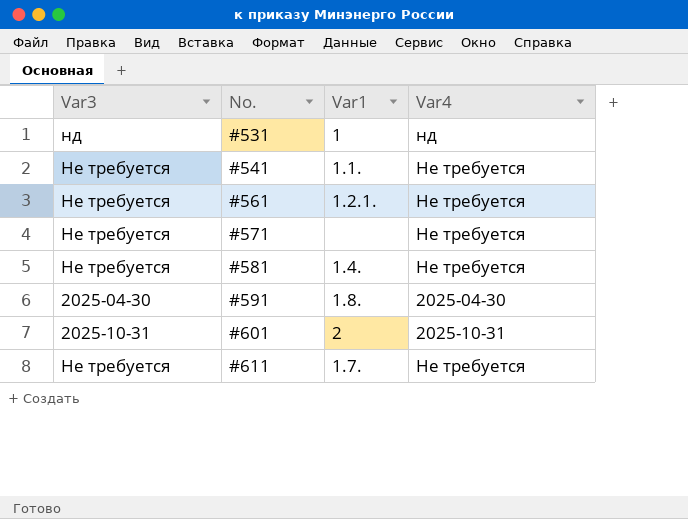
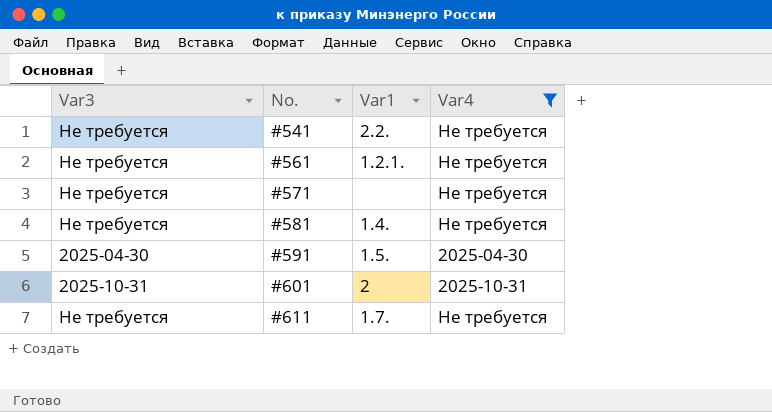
filter: none -> Var4 != нд
#541 | Var1: 1.1. -> 2.2.
#591 | Var1: 1.8. -> 1.5.

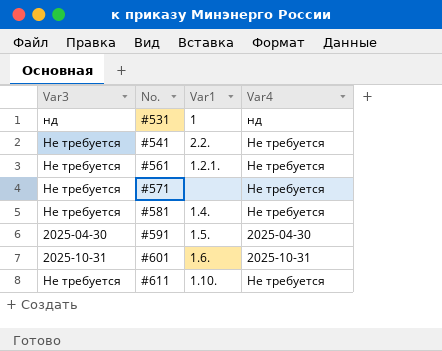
filter: Var4 != нд -> none
#601 | Var1: 2 -> 1.6.
#611 | Var1: 1.7. -> 1.10.

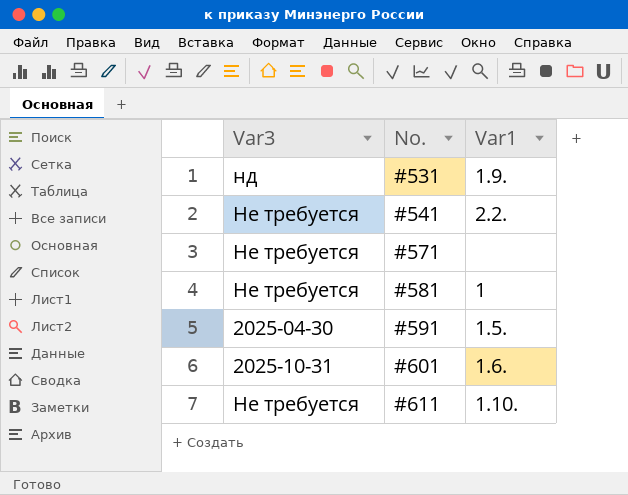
column Var4 | position: 4 -> none
row #561: Не требуется | 1.2.1. | Не требуется -> none
#531 | Var1: 1 -> 1.9.
#581 | Var1: 1.4. -> 1

